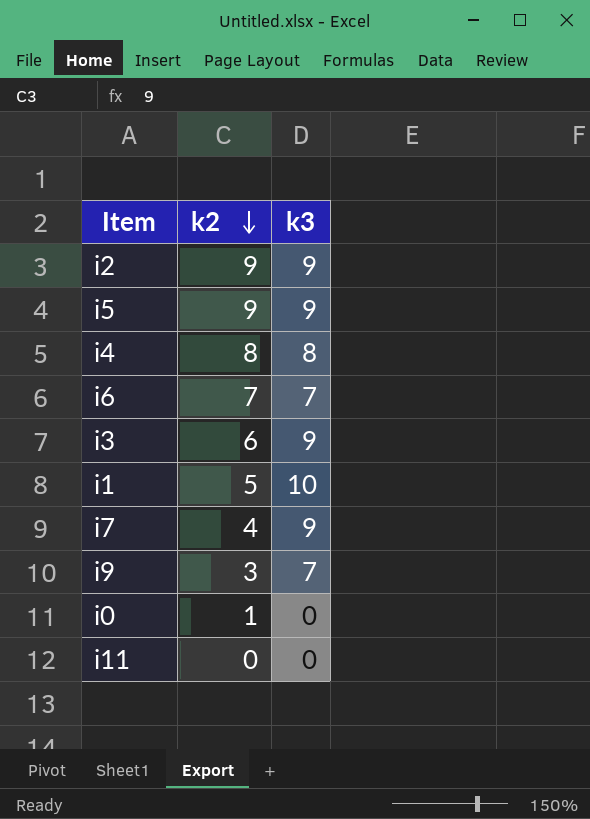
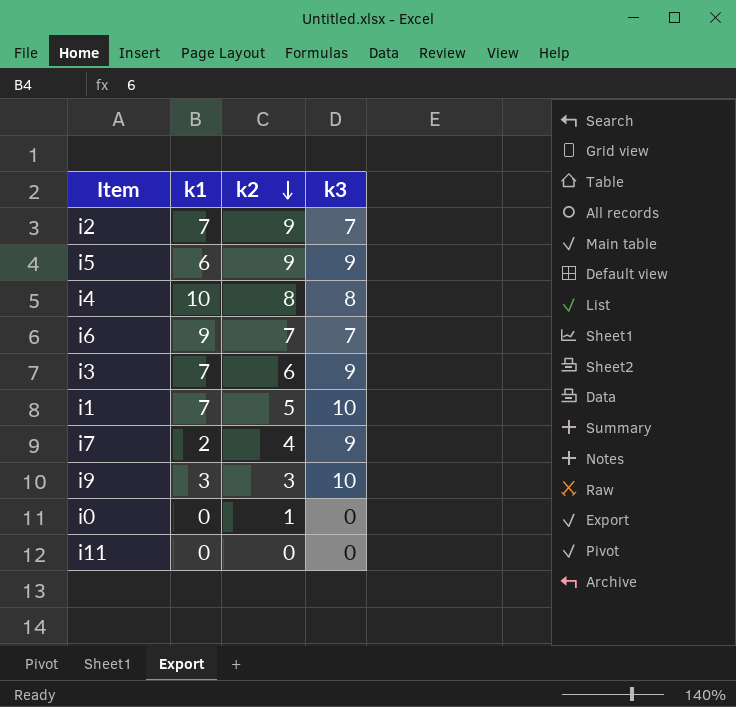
column k1 | position: none -> 2
i2 | k3: 9 -> 7
i9 | k3: 7 -> 10

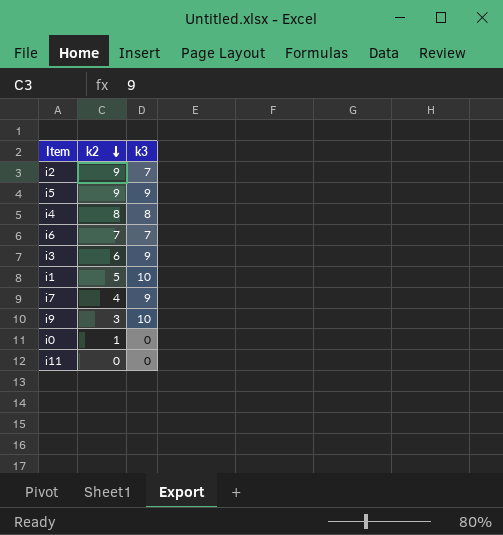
column k1 | position: 2 -> none

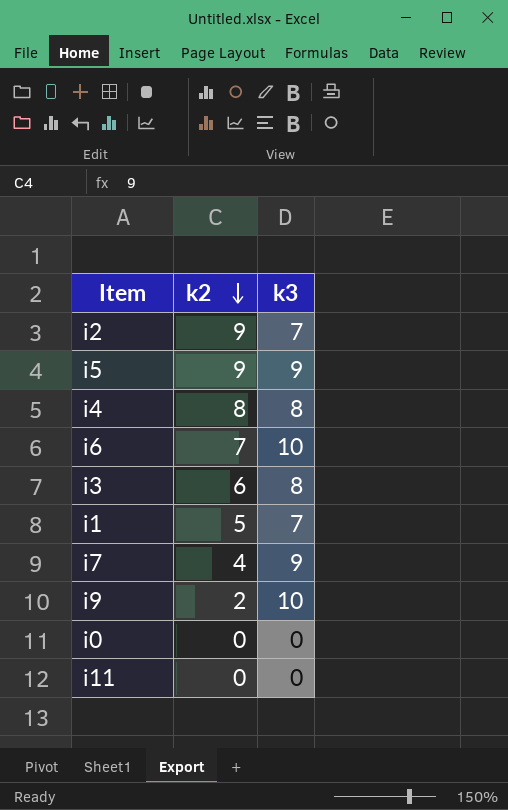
i6 | k3: 7 -> 10
i3 | k3: 9 -> 8
i1 | k3: 10 -> 7
i9 | k2: 3 -> 2
i0 | k2: 1 -> 0

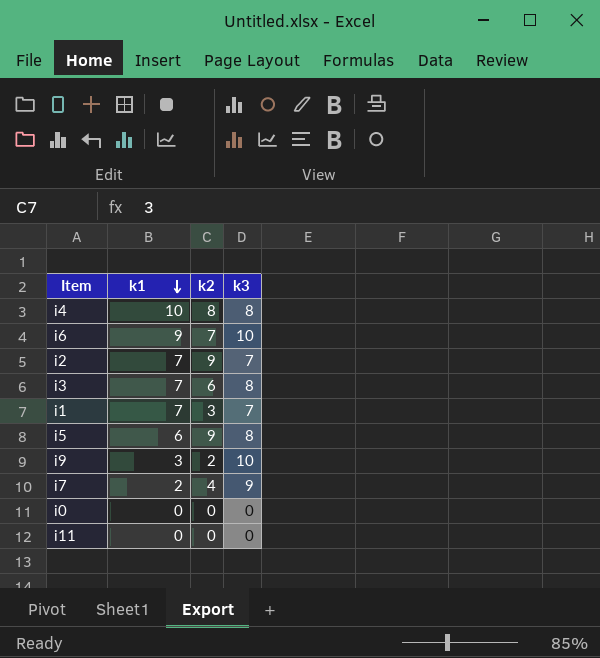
row order: k2 descending -> k1 descending
column k1 | position: none -> 2
i1 | k2: 5 -> 3
i5 | k3: 9 -> 8

